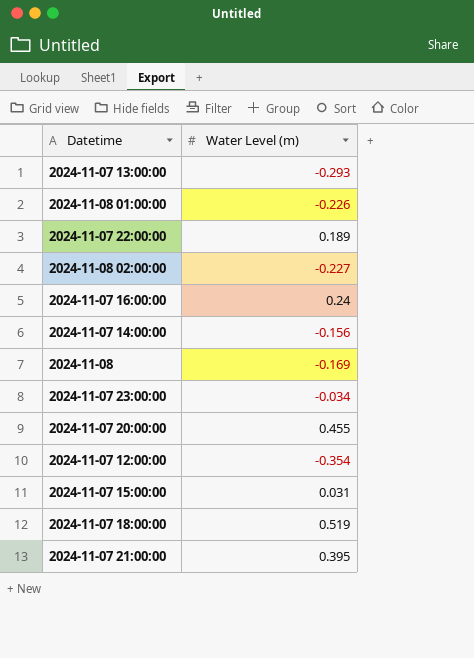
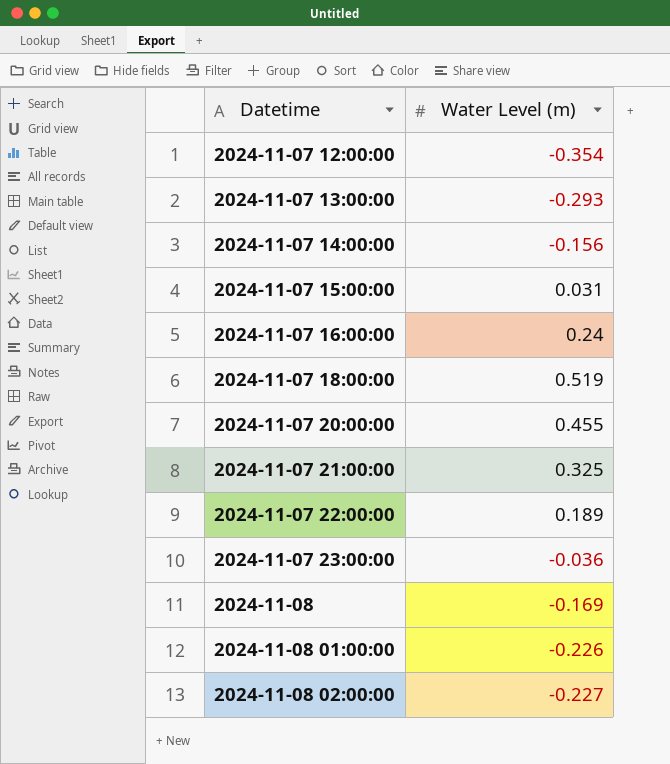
row order: none -> Datetime ascending
2024-11-07 21:00:00 | Water Level (m): 0.395 -> 0.325
2024-11-07 23:00:00 | Water Level (m): -0.034 -> -0.036

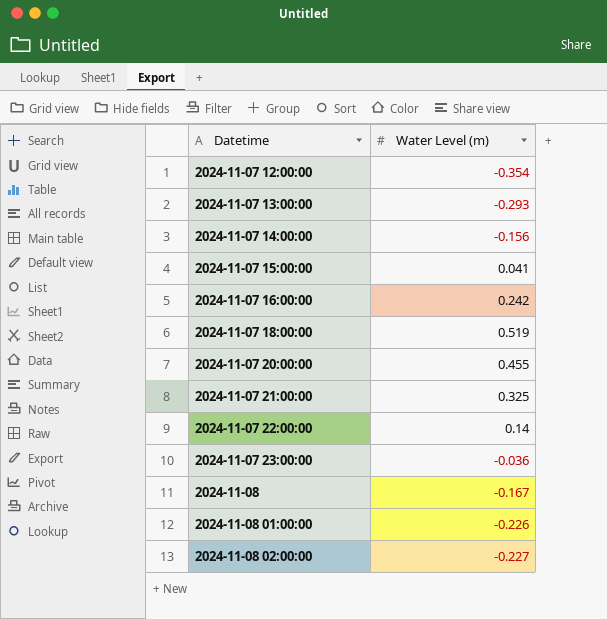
2024-11-07 15:00:00 | Water Level (m): 0.031 -> 0.041
2024-11-07 16:00:00 | Water Level (m): 0.24 -> 0.242
2024-11-07 22:00:00 | Water Level (m): 0.189 -> 0.14
2024-11-08 | Water Level (m): -0.169 -> -0.167

